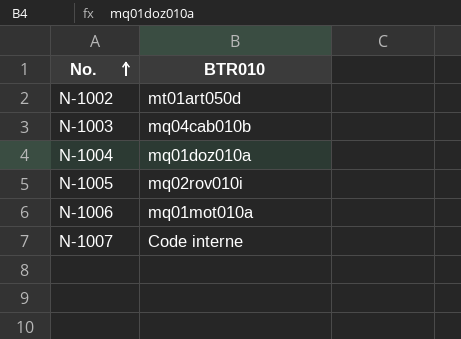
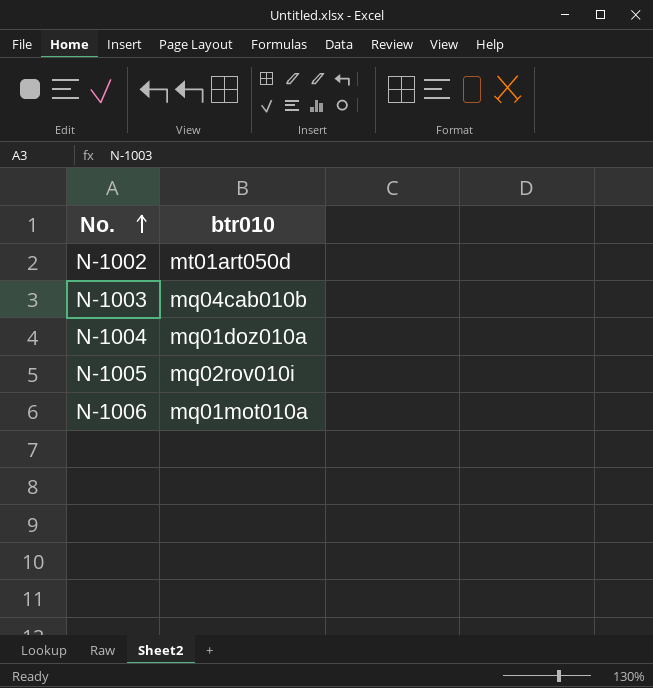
column name: BTR010 -> btr010
row N-1007: Code interne -> none

